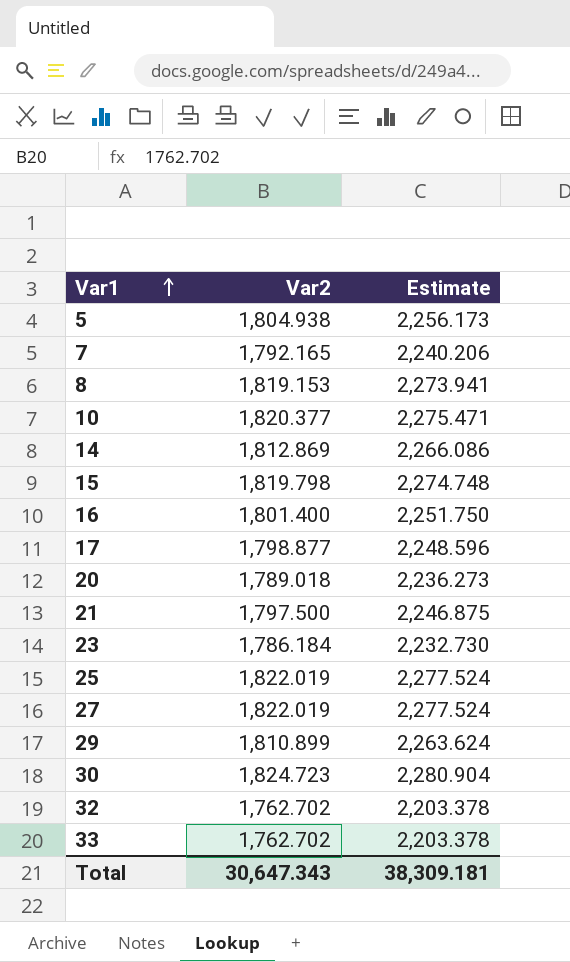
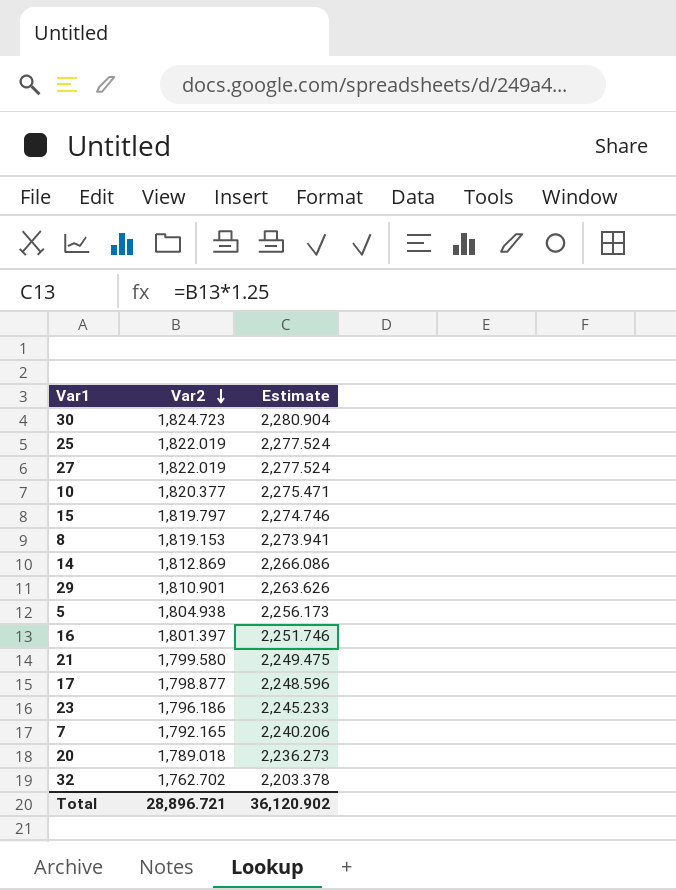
row order: Var1 ascending -> Var2 descending
row 33: 1,762.702 | 2,203.378 -> none
15 | Var2: 1,819.798 -> 1,819.797
15 | Estimate: 2,274.748 -> 2,274.746
29 | Var2: 1,810.899 -> 1,810.901
29 | Estimate: 2,263.624 -> 2,263.626
16 | Var2: 1,801.400 -> 1,801.397
16 | Estimate: 2,251.750 -> 2,251.746
21 | Var2: 1,797.500 -> 1,799.580
21 | Estimate: 2,246.875 -> 2,249.475
23 | Var2: 1,786.184 -> 1,796.186
23 | Estimate: 2,232.730 -> 2,245.233
Total | Var2: 30,647.343 -> 28,896.721
Total | Estimate: 38,309.181 -> 36,120.902

